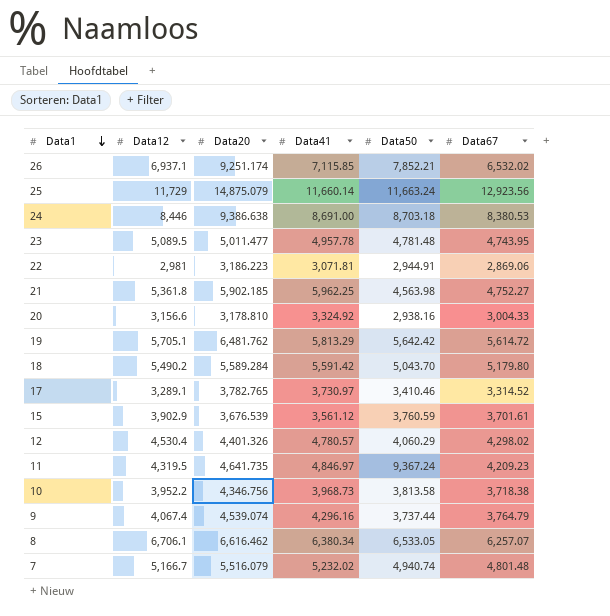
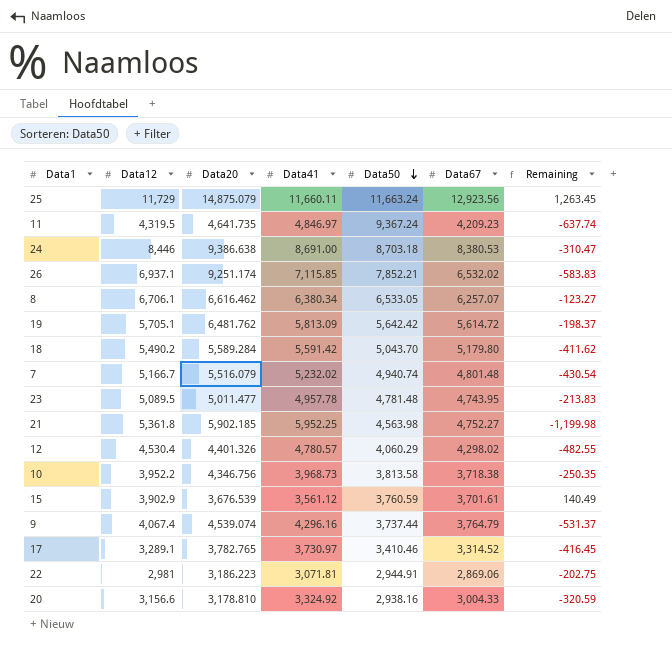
row order: Data1 descending -> Data50 descending
column Remaining | formula: none -> [Data67] - [Data41]
25 | Data41: 11,660.14 -> 11,660.11
19 | Data41: 5,813.29 -> 5,813.09
21 | Data41: 5,962.25 -> 5,952.25

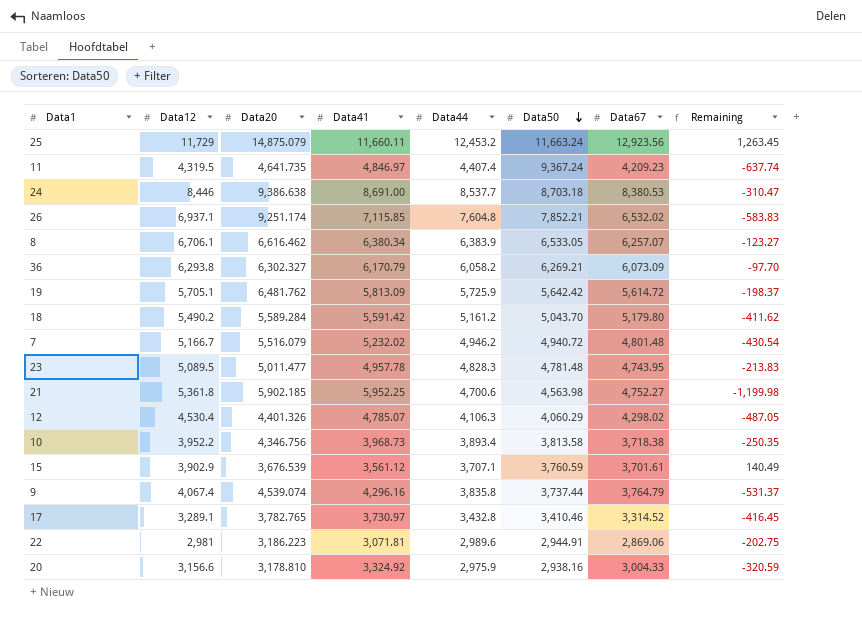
column Data44 | position: none -> 5
row 36: none -> 6,293.8 | 6,302.327 | 6,170.79 | 6,058.2 | 6,269.21 | 6,073.09 | -97.70
7 | Data50: 4,940.74 -> 4,940.72
12 | Data41: 4,780.57 -> 4,785.07
12 | Remaining: -482.55 -> -487.05

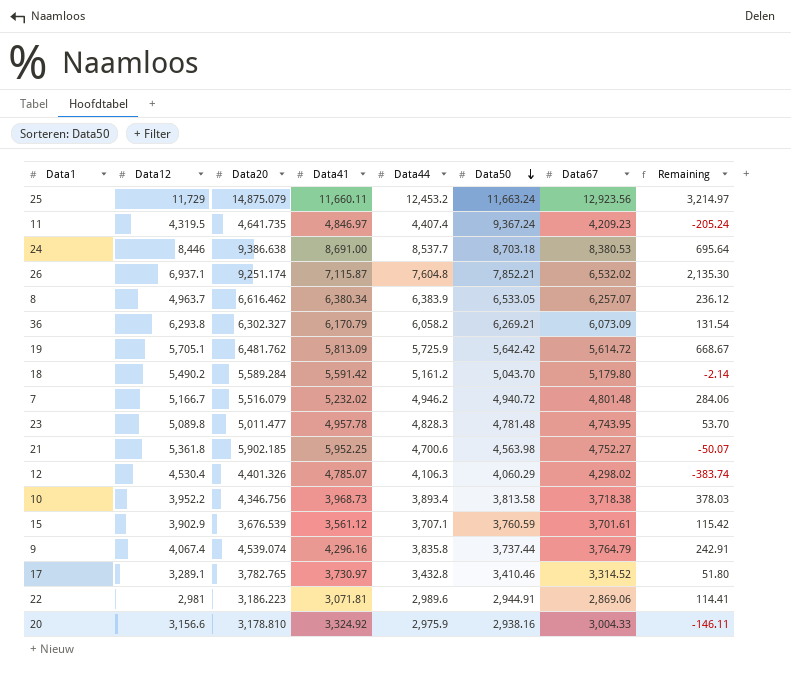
column Remaining | formula: [Data67] - [Data41] -> [Data20] - [Data41]
26 | Data41: 7,115.85 -> 7,115.87
8 | Data12: 6,706.1 -> 4,963.7
23 | Data12: 5,089.5 -> 5,089.8

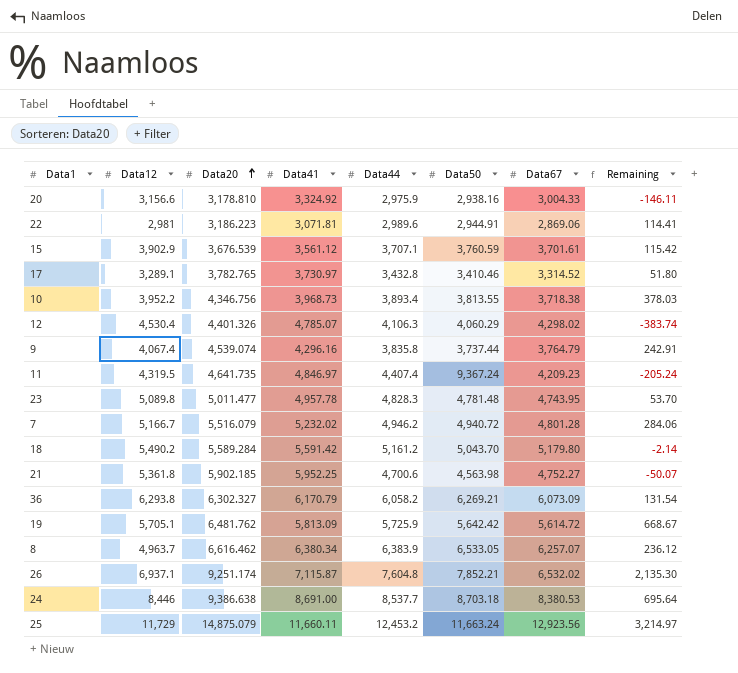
row order: Data50 descending -> Data20 ascending
10 | Data50: 3,813.58 -> 3,813.55
7 | Data67: 4,801.48 -> 4,801.28

